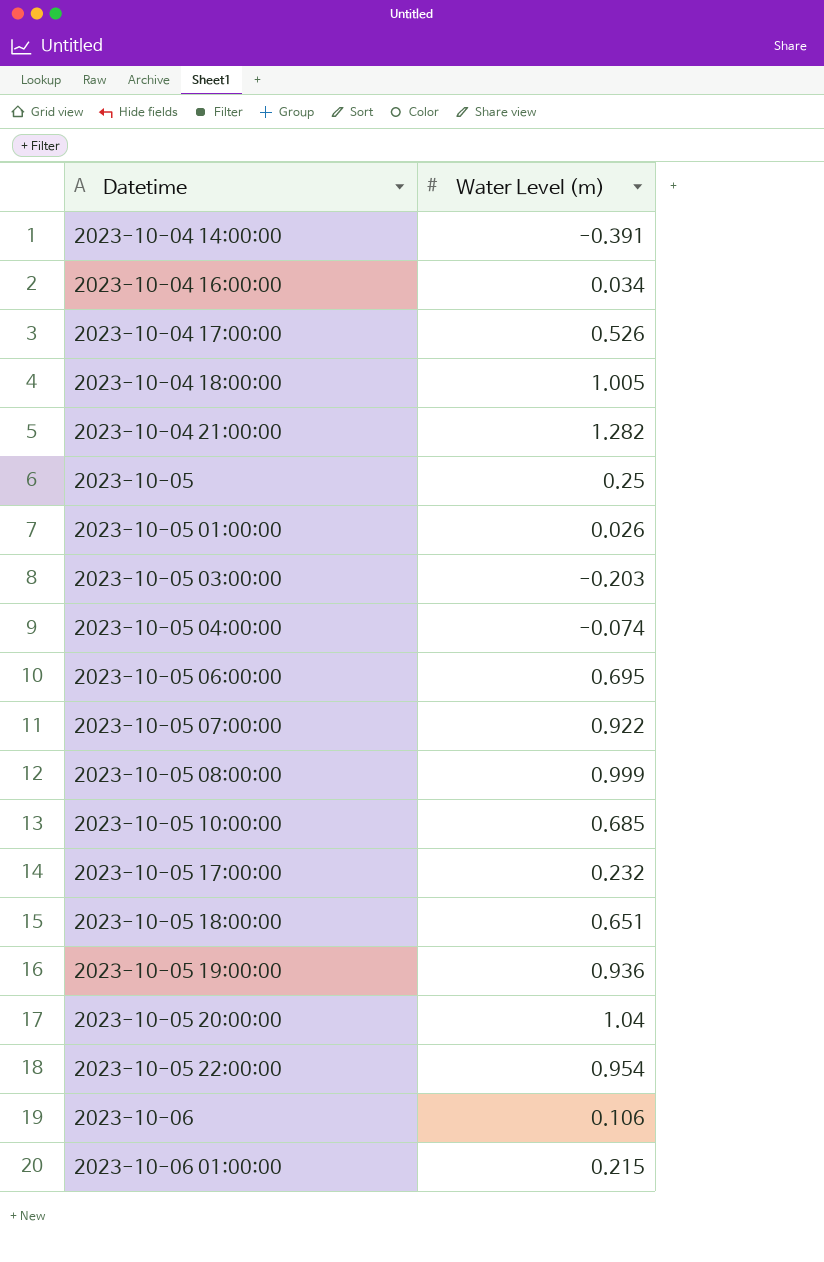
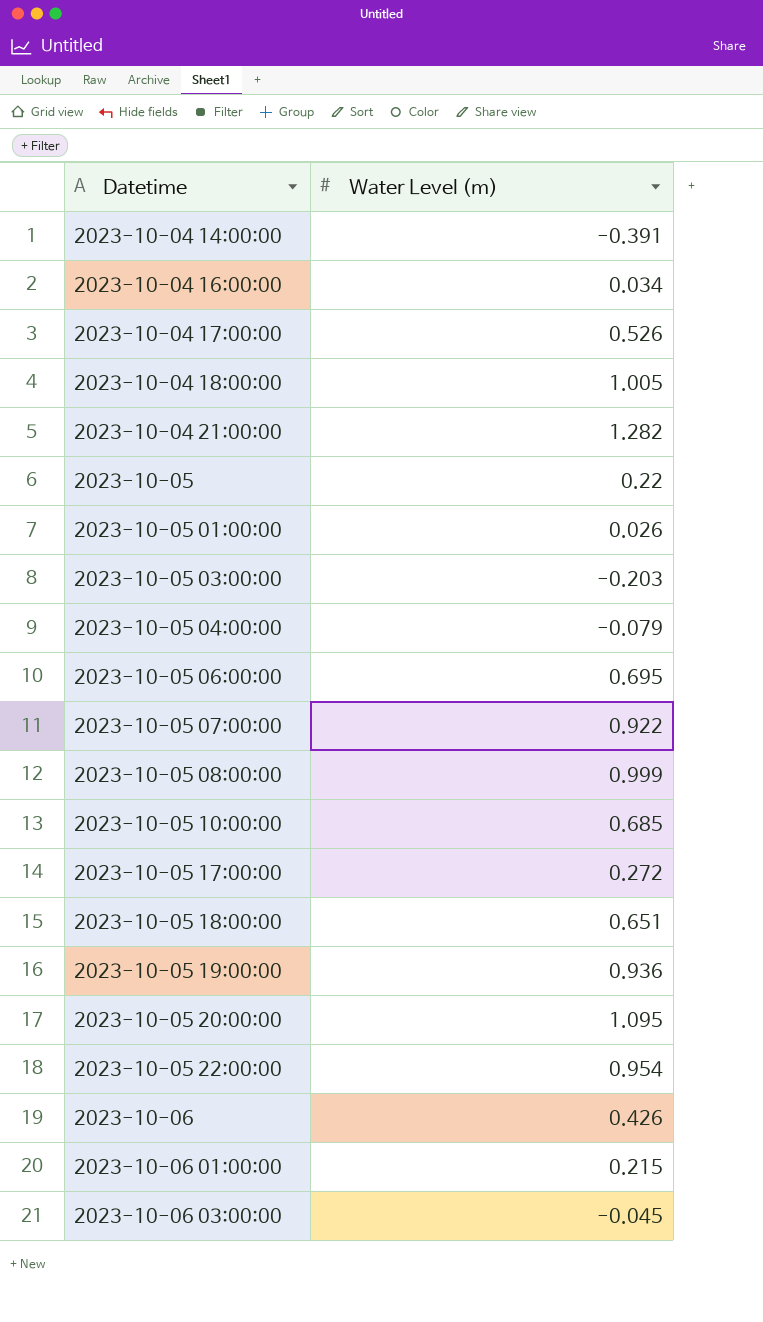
2023-10-05 | Water Level (m): 0.25 -> 0.22
2023-10-05 04:00:00 | Water Level (m): -0.074 -> -0.079
2023-10-05 17:00:00 | Water Level (m): 0.232 -> 0.272
2023-10-05 20:00:00 | Water Level (m): 1.04 -> 1.095
2023-10-06 | Water Level (m): 0.106 -> 0.426
row 2023-10-06 03:00:00: none -> -0.045

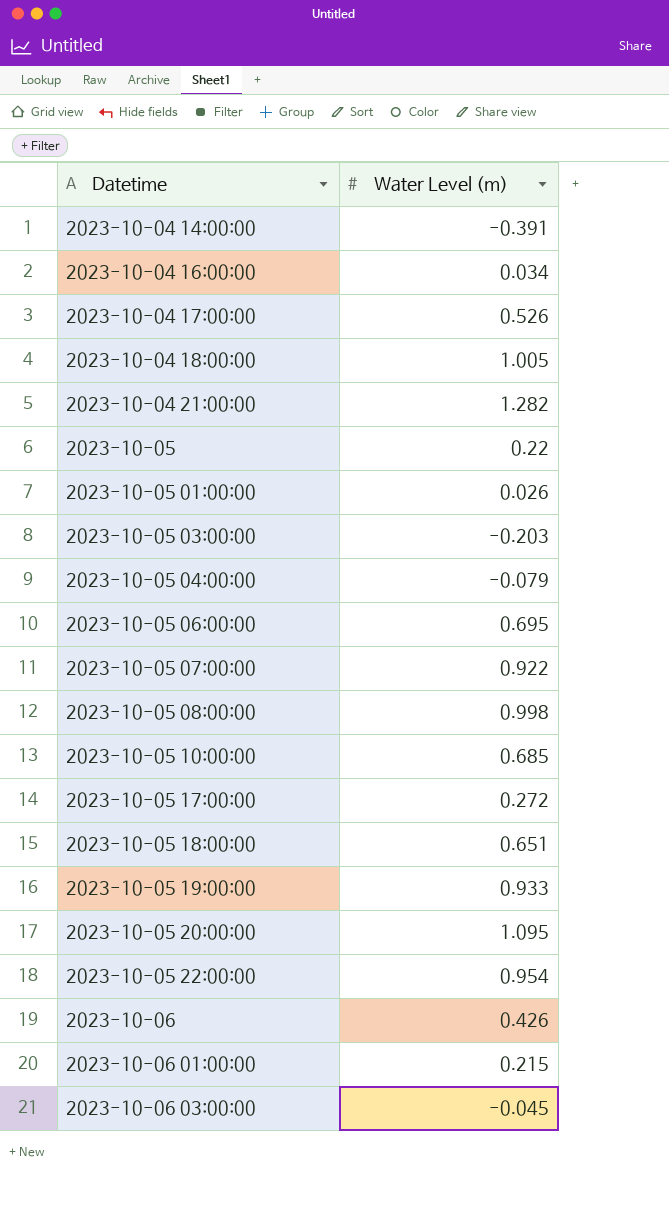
2023-10-05 08:00:00 | Water Level (m): 0.999 -> 0.998
2023-10-05 19:00:00 | Water Level (m): 0.936 -> 0.933

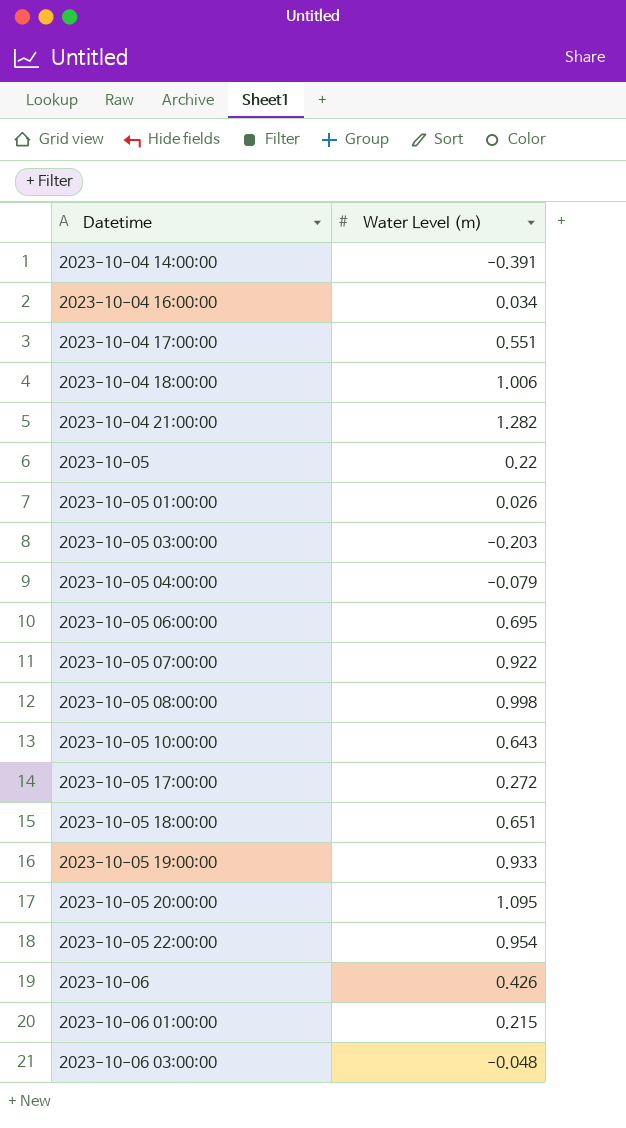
2023-10-04 17:00:00 | Water Level (m): 0.526 -> 0.551
2023-10-04 18:00:00 | Water Level (m): 1.005 -> 1.006
2023-10-05 10:00:00 | Water Level (m): 0.685 -> 0.643
2023-10-06 03:00:00 | Water Level (m): -0.045 -> -0.048

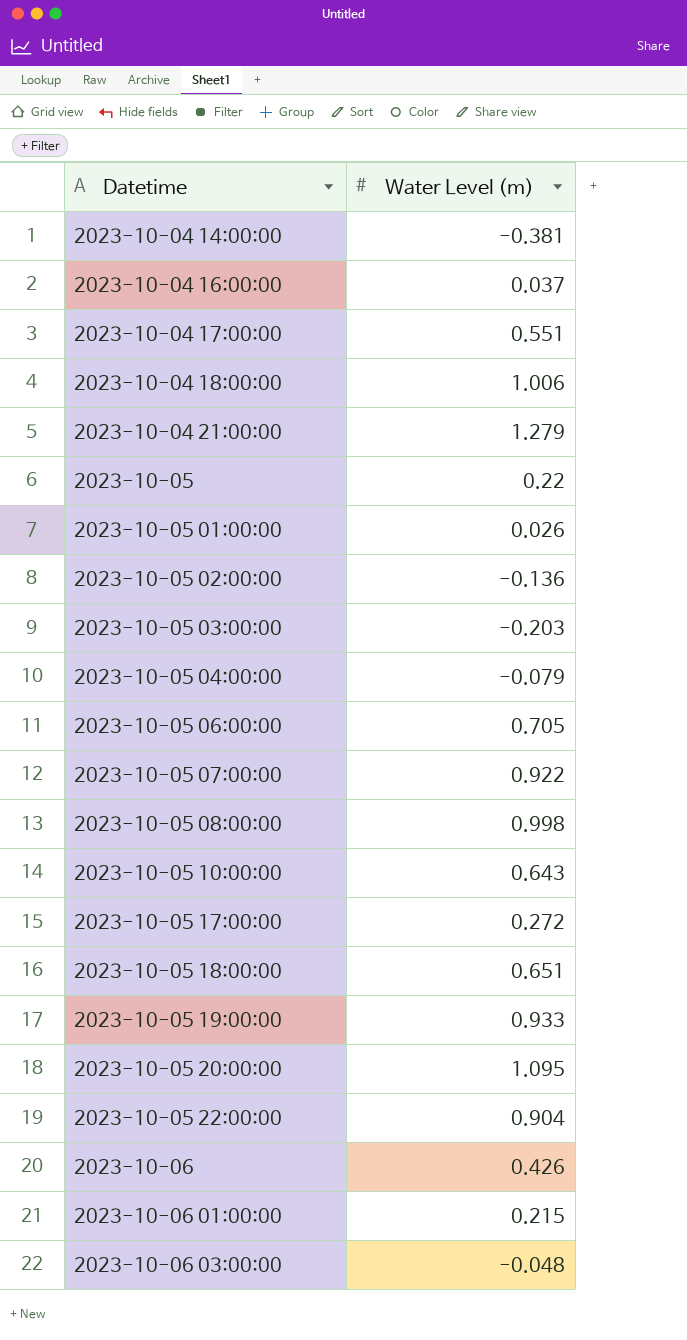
2023-10-04 14:00:00 | Water Level (m): -0.391 -> -0.381
2023-10-04 16:00:00 | Water Level (m): 0.034 -> 0.037
2023-10-04 21:00:00 | Water Level (m): 1.282 -> 1.279
row 2023-10-05 02:00:00: none -> -0.136
2023-10-05 06:00:00 | Water Level (m): 0.695 -> 0.705
2023-10-05 22:00:00 | Water Level (m): 0.954 -> 0.904

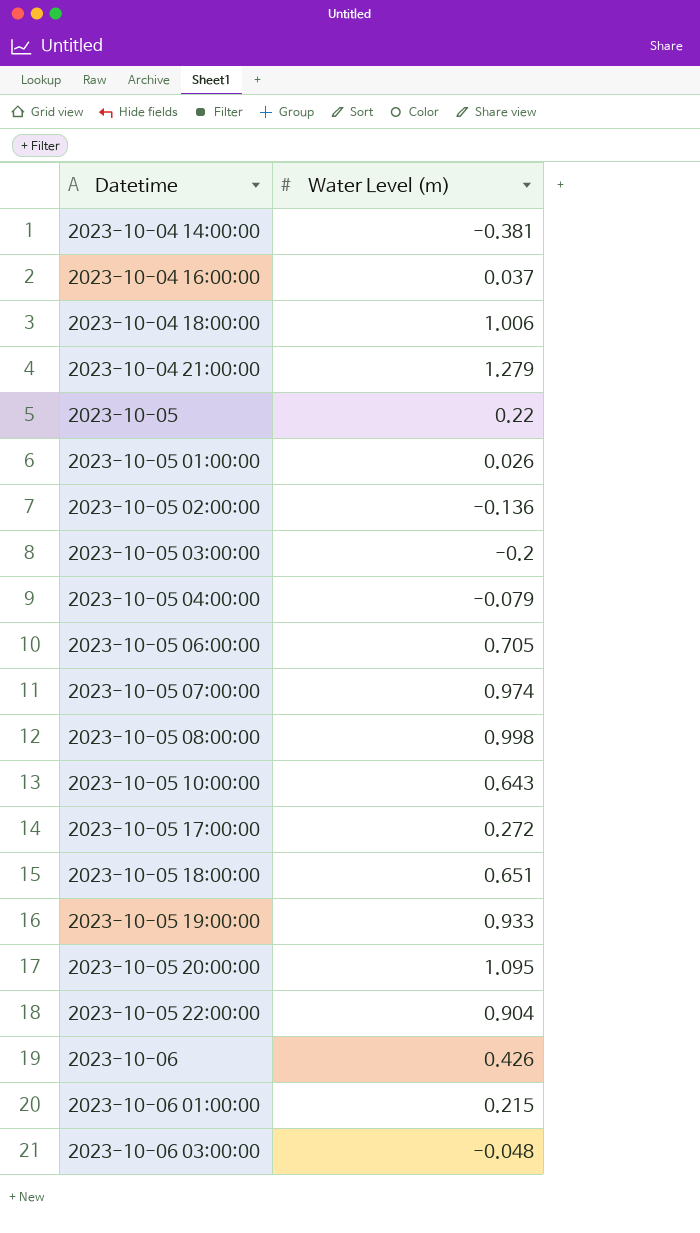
row 2023-10-04 17:00:00: 0.551 -> none
2023-10-05 03:00:00 | Water Level (m): -0.203 -> -0.2
2023-10-05 07:00:00 | Water Level (m): 0.922 -> 0.974

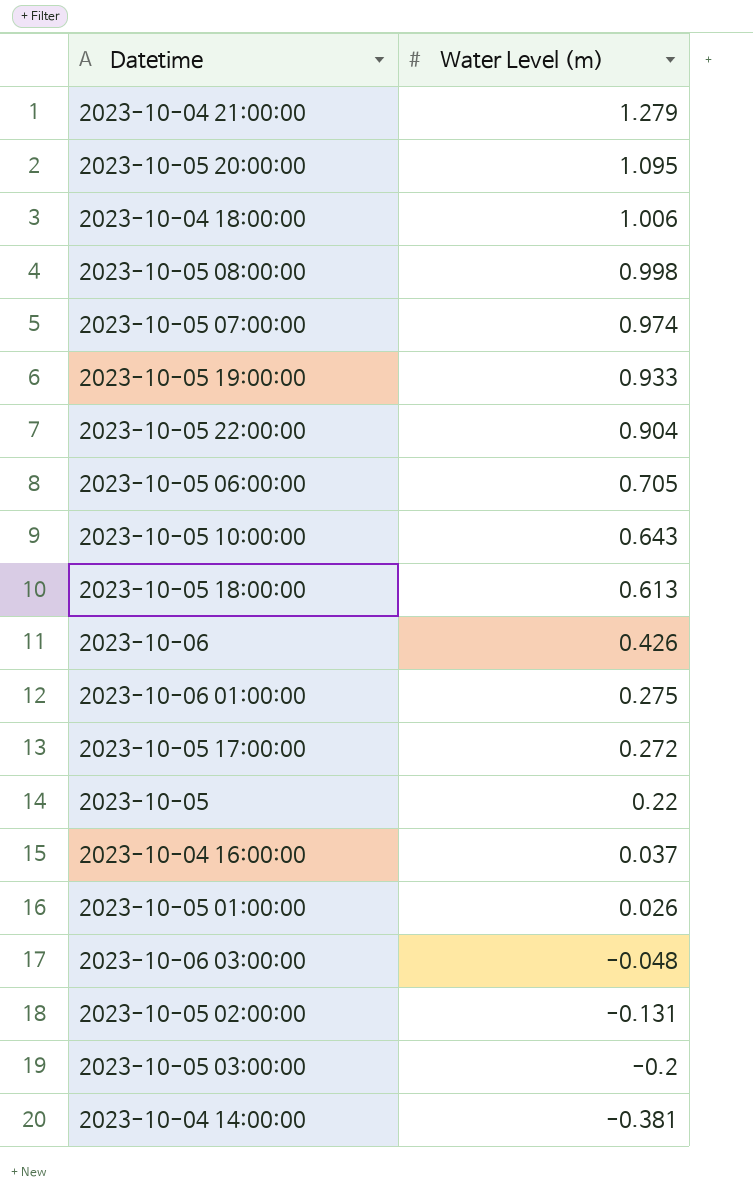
row order: Datetime ascending -> Water Level (m) descending
row 2023-10-05 04:00:00: -0.079 -> none
2023-10-05 18:00:00 | Water Level (m): 0.651 -> 0.613
2023-10-06 01:00:00 | Water Level (m): 0.215 -> 0.275
2023-10-05 02:00:00 | Water Level (m): -0.136 -> -0.131

